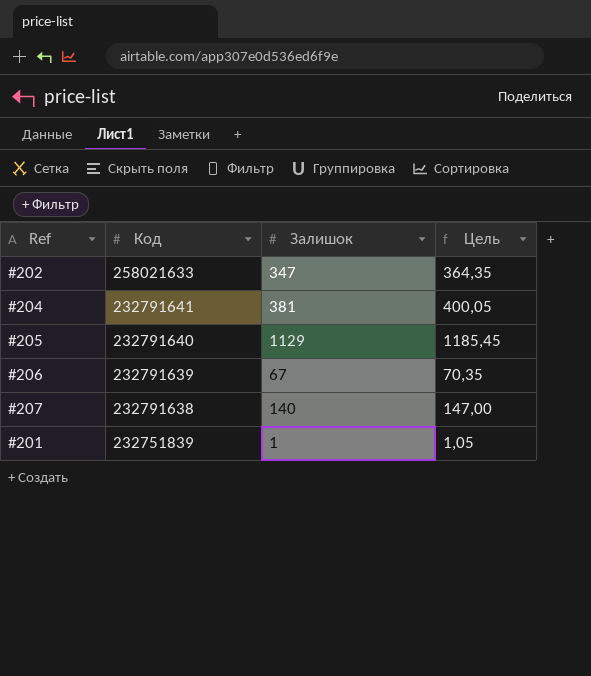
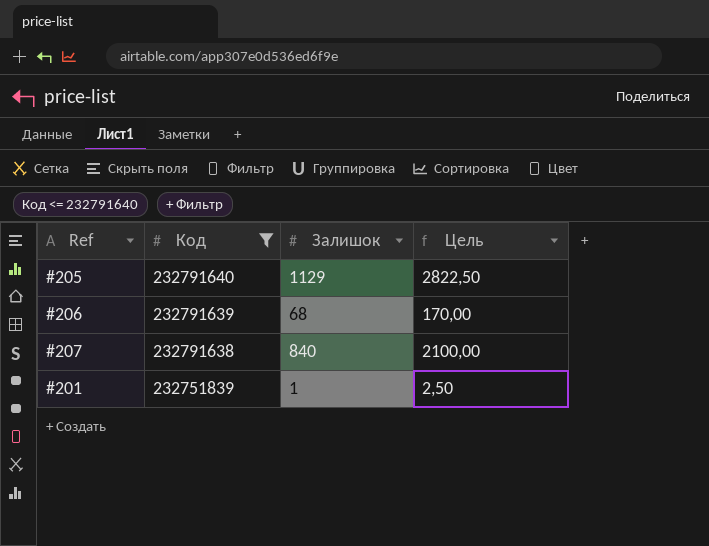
filter: none -> Код <= 232791640
column Цель | formula: [Залишок] * 1,05 -> [Залишок] * 2,5
#206 | Залишок: 67 -> 68
#207 | Залишок: 140 -> 840

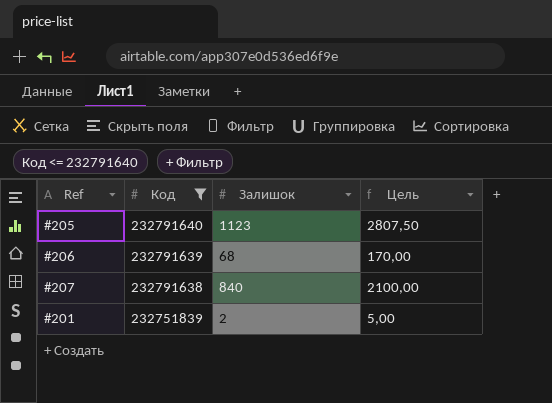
#205 | Залишок: 1129 -> 1123
#205 | Цель: 2822,50 -> 2807,50
#201 | Залишок: 1 -> 2
#201 | Цель: 2,50 -> 5,00

